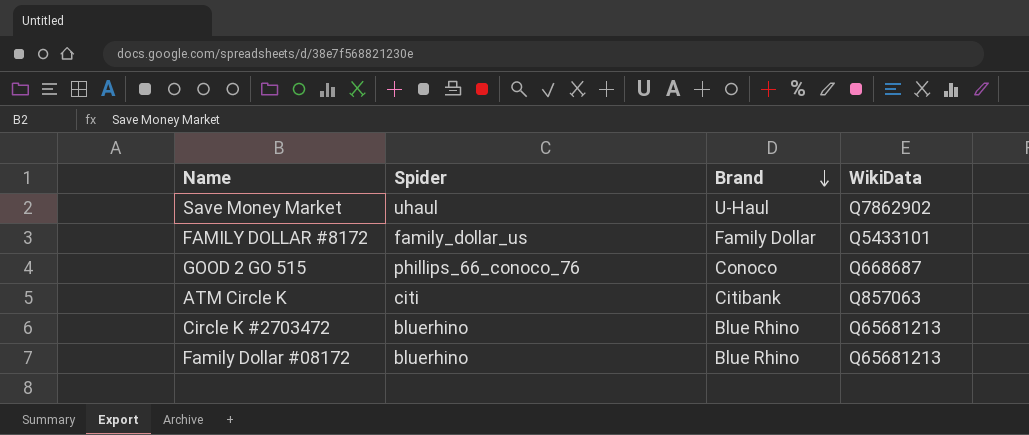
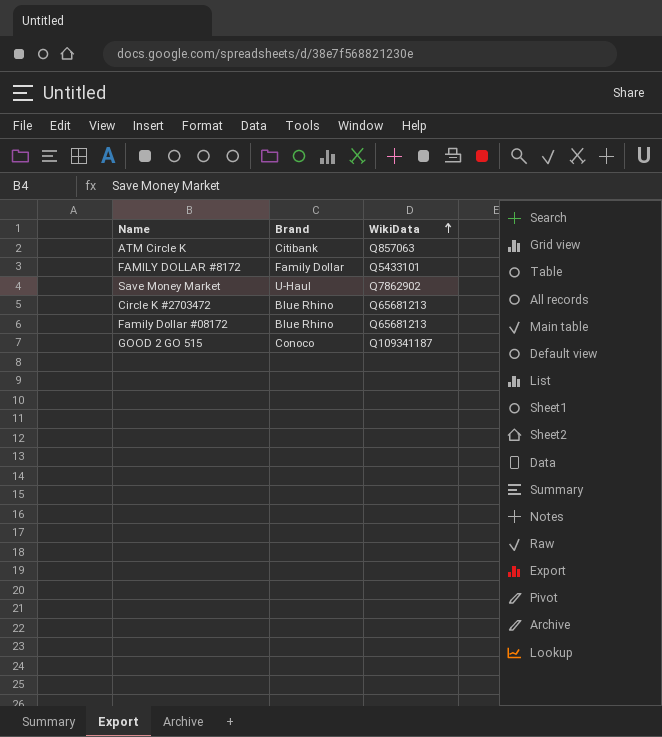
row order: Brand descending -> WikiData ascending
column Spider | position: 2 -> none
GOOD 2 GO 515 | WikiData: Q668687 -> Q109341187

